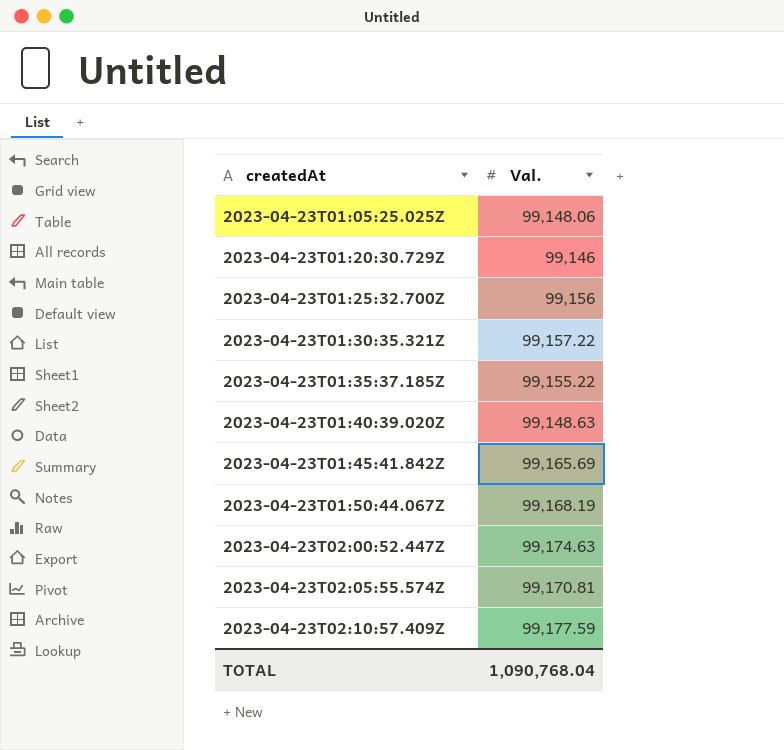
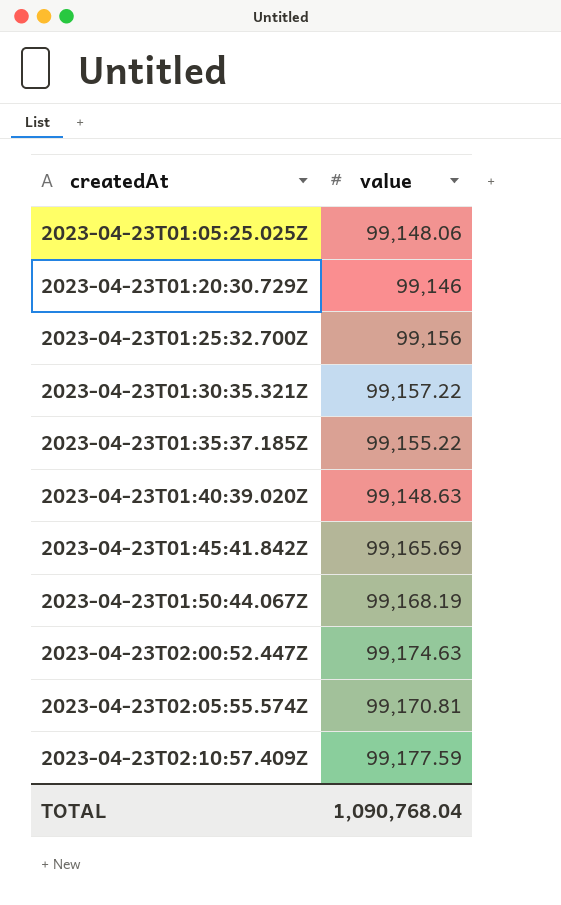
column name: Val. -> value

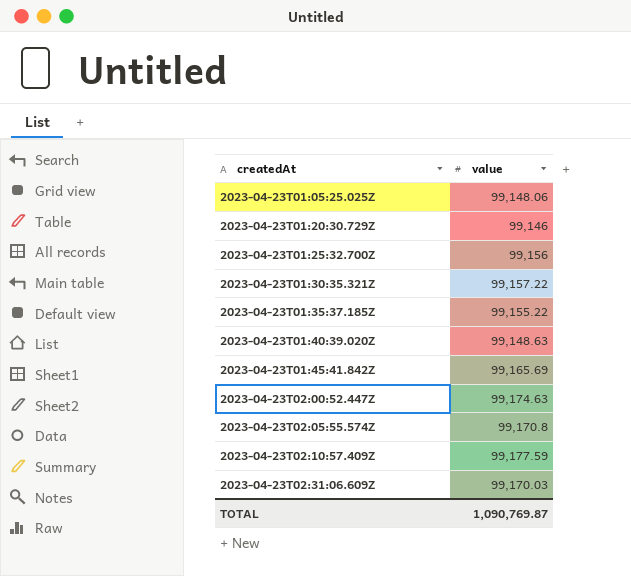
row 2023-04-23T01:50:44.067Z: 99,168.19 -> none
2023-04-23T02:05:55.574Z | value: 99,170.81 -> 99,170.8
row 2023-04-23T02:31:06.609Z: none -> 99,170.03
TOTAL | value: 1,090,768.04 -> 1,090,769.87

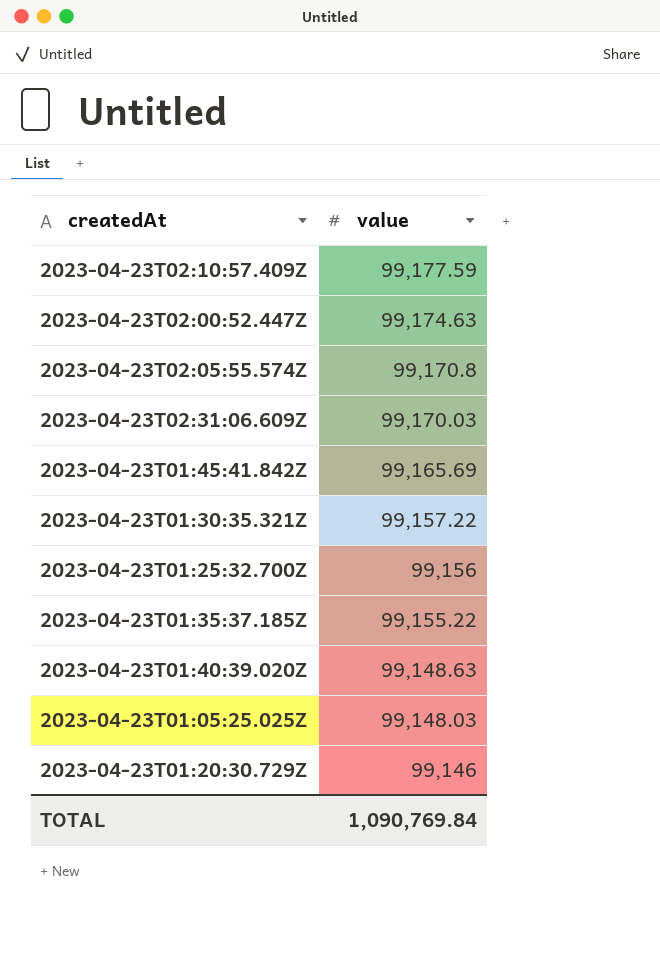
row order: createdAt ascending -> value descending
2023-04-23T01:05:25.025Z | value: 99,148.06 -> 99,148.03
TOTAL | value: 1,090,769.87 -> 1,090,769.84

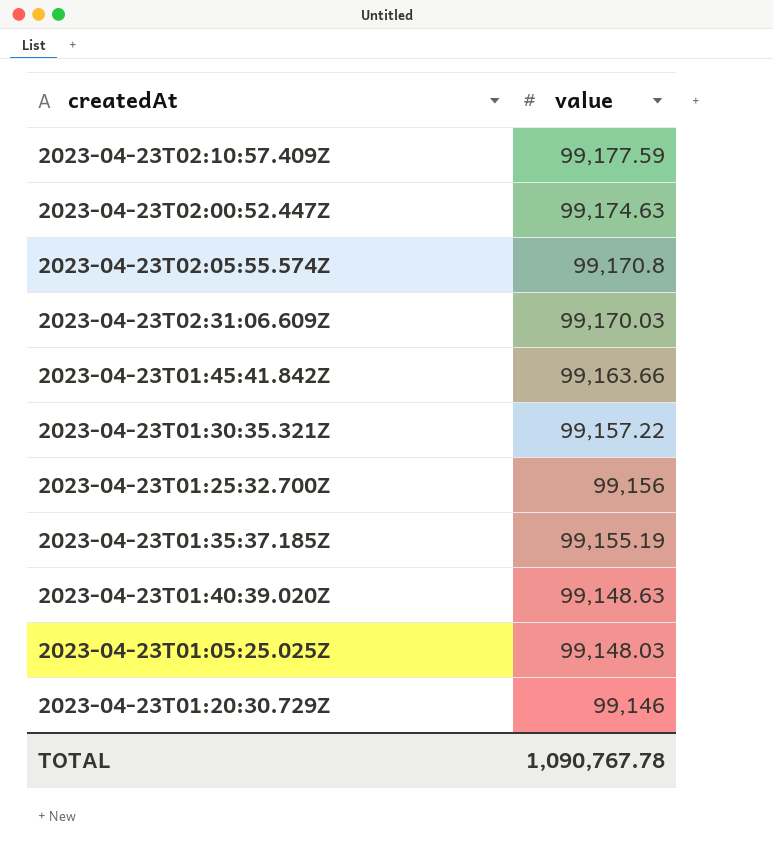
2023-04-23T01:45:41.842Z | value: 99,165.69 -> 99,163.66
2023-04-23T01:35:37.185Z | value: 99,155.22 -> 99,155.19
TOTAL | value: 1,090,769.84 -> 1,090,767.78

